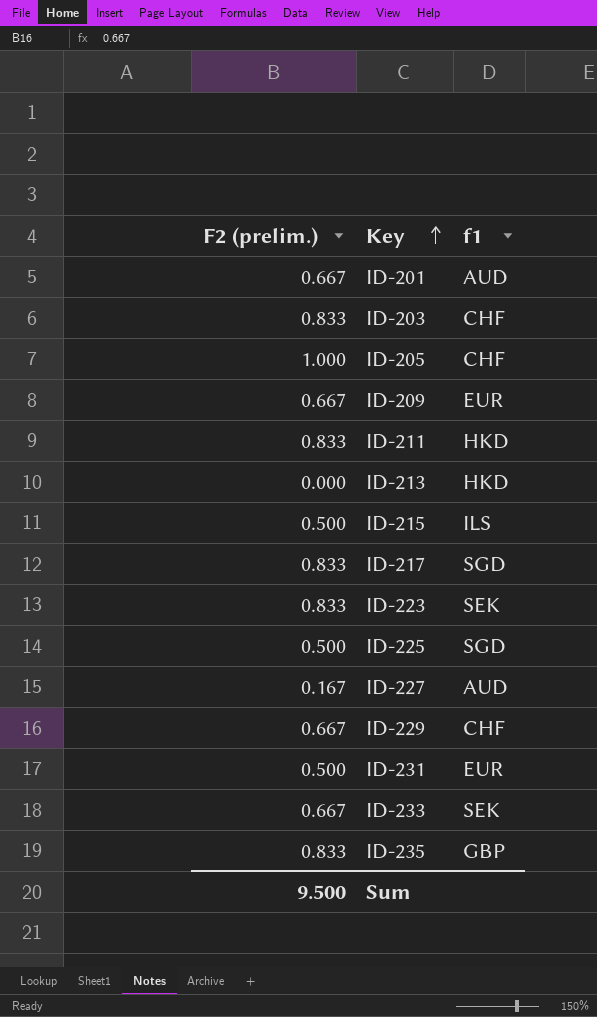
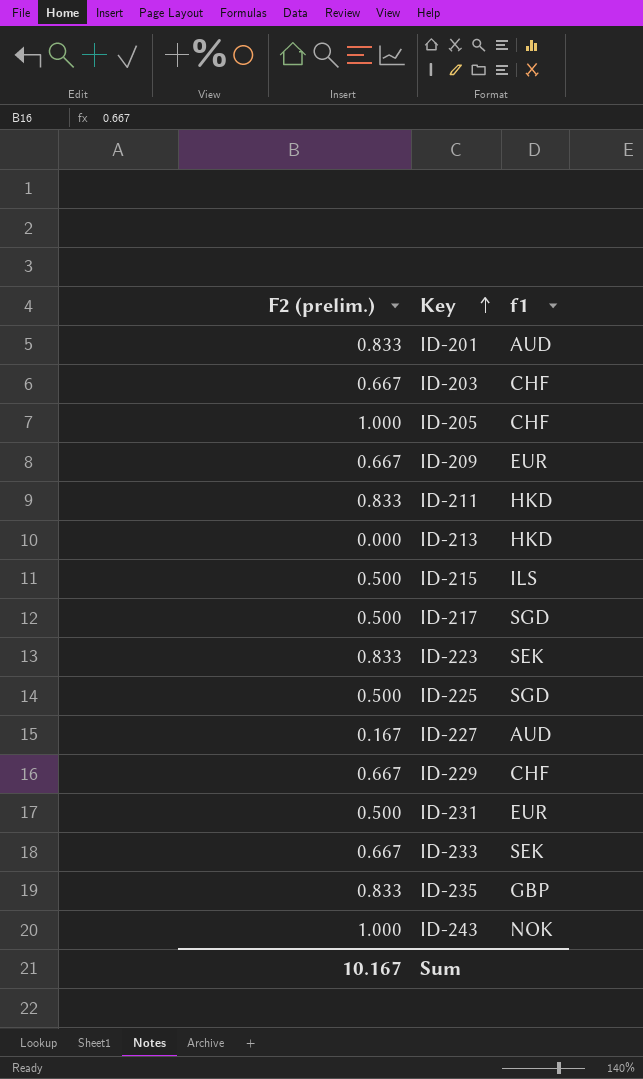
ID-201 | F2 (prelim.): 0.667 -> 0.833
ID-203 | F2 (prelim.): 0.833 -> 0.667
ID-217 | F2 (prelim.): 0.833 -> 0.500
row ID-243: none -> 1.000 | NOK
Sum | F2 (prelim.): 9.500 -> 10.167

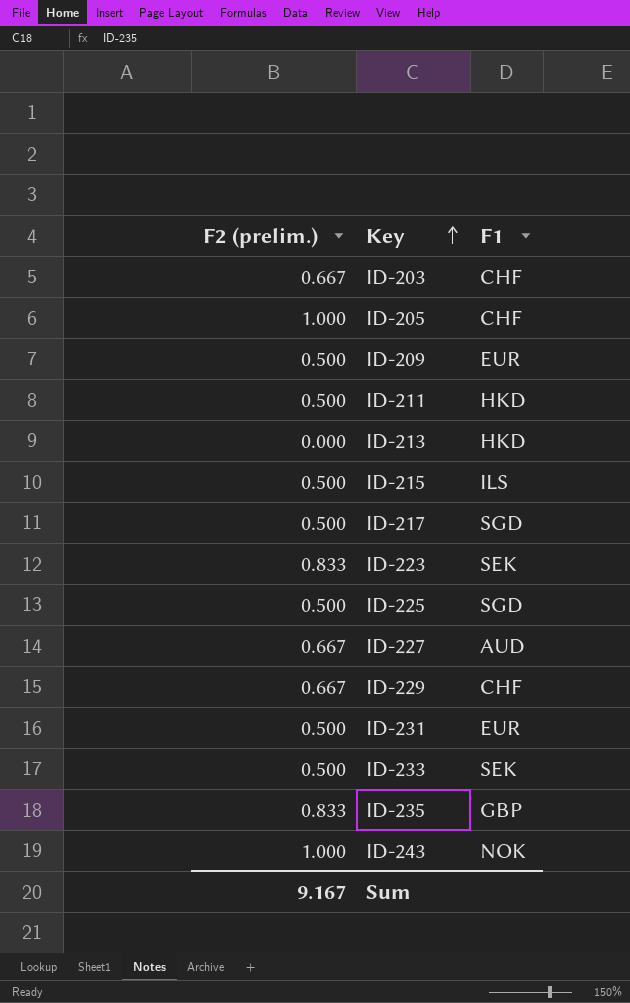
column name: f1 -> F1
row ID-201: 0.833 | AUD -> none
ID-209 | F2 (prelim.): 0.667 -> 0.500
ID-211 | F2 (prelim.): 0.833 -> 0.500
ID-227 | F2 (prelim.): 0.167 -> 0.667
ID-233 | F2 (prelim.): 0.667 -> 0.500
Sum | F2 (prelim.): 10.167 -> 9.167

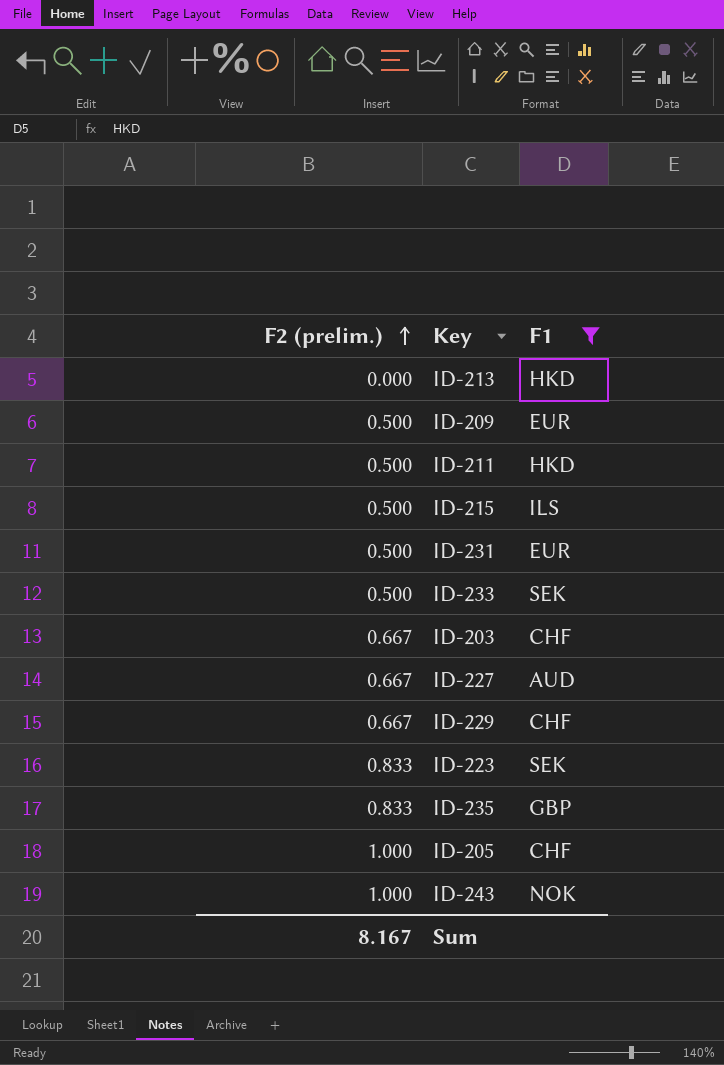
filter: none -> F1 != SGD
row order: Key ascending -> F2 (prelim.) ascending
Sum | F2 (prelim.): 9.167 -> 8.167

